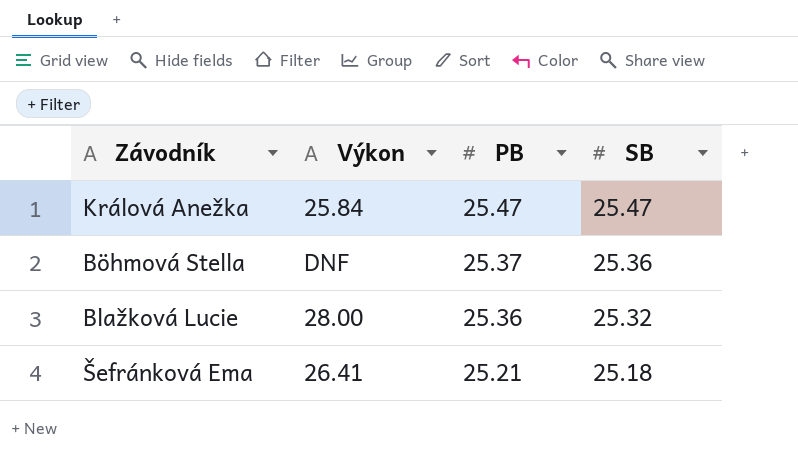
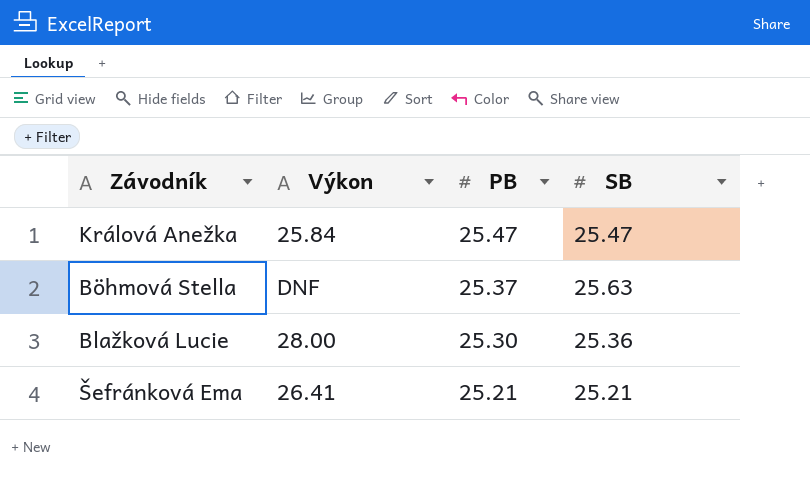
Böhmová Stella | SB: 25.36 -> 25.63
Blažková Lucie | PB: 25.36 -> 25.30
Blažková Lucie | SB: 25.32 -> 25.36
Šefránková Ema | SB: 25.18 -> 25.21

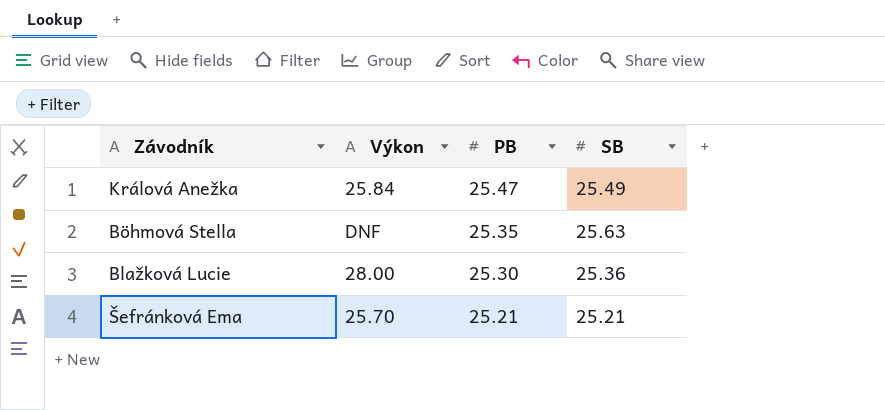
Králová Anežka | SB: 25.47 -> 25.49
Böhmová Stella | PB: 25.37 -> 25.35
Šefránková Ema | Výkon: 26.41 -> 25.70

